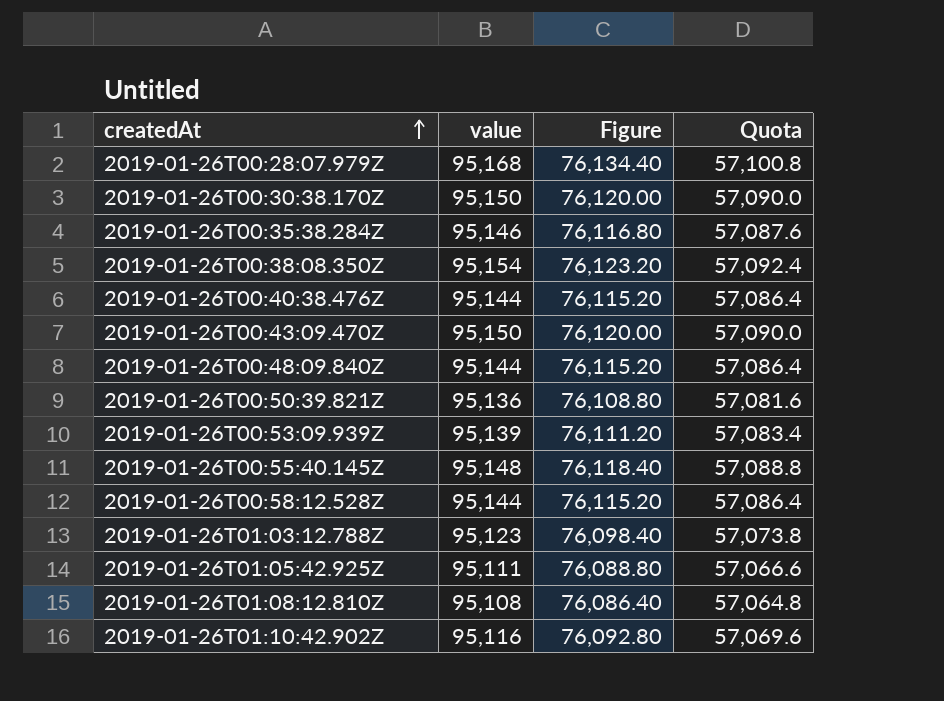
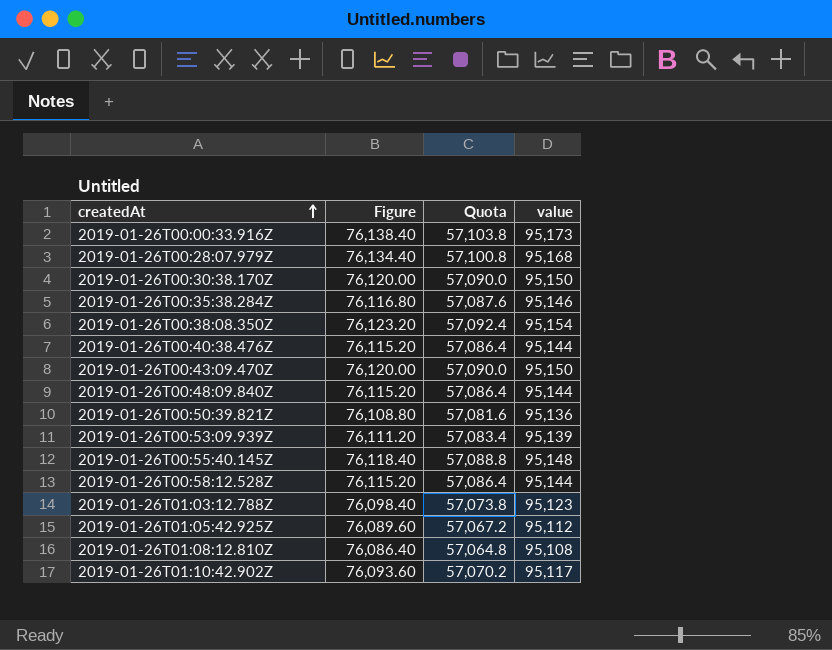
column value | position: 2 -> 4
row 2019-01-26T00:00:33.916Z: none -> 76,138.40 | 57,103.8 | 95,173
2019-01-26T01:05:42.925Z | Figure: 76,088.80 -> 76,089.60
2019-01-26T01:05:42.925Z | Quota: 57,066.6 -> 57,067.2
2019-01-26T01:05:42.925Z | value: 95,111 -> 95,112
2019-01-26T01:10:42.902Z | Figure: 76,092.80 -> 76,093.60
2019-01-26T01:10:42.902Z | Quota: 57,069.6 -> 57,070.2
2019-01-26T01:10:42.902Z | value: 95,116 -> 95,117

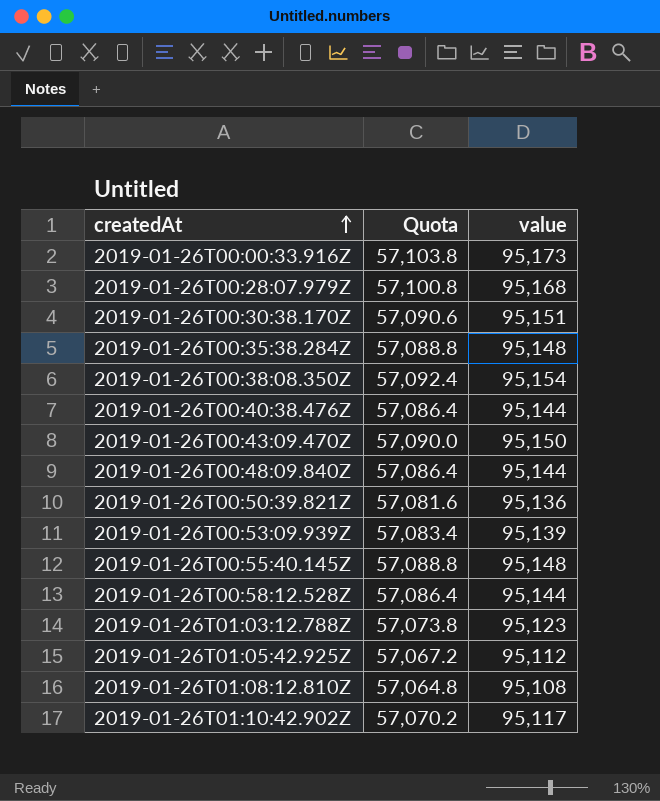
column Figure | formula: [value] * 0.8 -> none
2019-01-26T00:30:38.170Z | Quota: 57,090.0 -> 57,090.6
2019-01-26T00:30:38.170Z | value: 95,150 -> 95,151
2019-01-26T00:35:38.284Z | Quota: 57,087.6 -> 57,088.8
2019-01-26T00:35:38.284Z | value: 95,146 -> 95,148

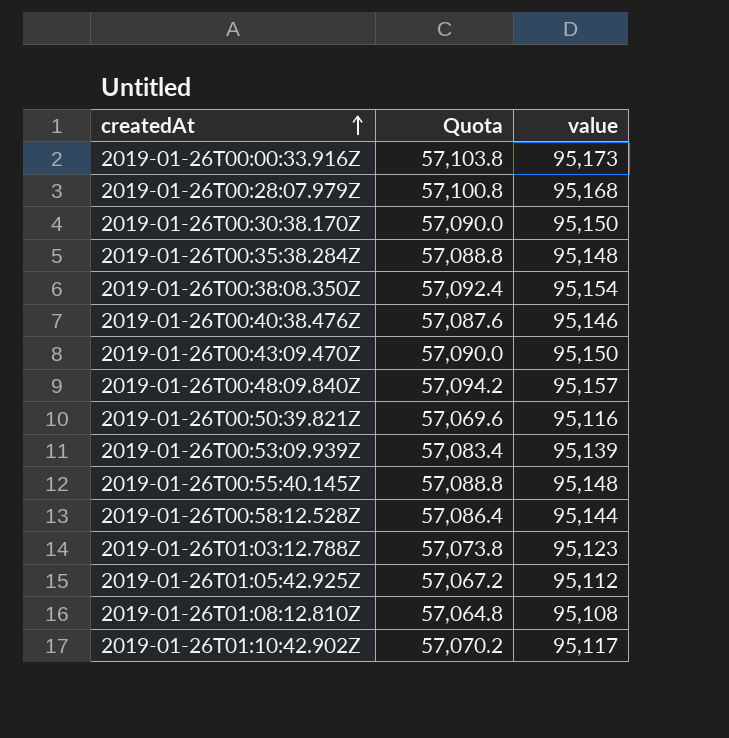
2019-01-26T00:30:38.170Z | Quota: 57,090.6 -> 57,090.0
2019-01-26T00:30:38.170Z | value: 95,151 -> 95,150
2019-01-26T00:40:38.476Z | Quota: 57,086.4 -> 57,087.6
2019-01-26T00:40:38.476Z | value: 95,144 -> 95,146
2019-01-26T00:48:09.840Z | Quota: 57,086.4 -> 57,094.2
2019-01-26T00:48:09.840Z | value: 95,144 -> 95,157
2019-01-26T00:50:39.821Z | Quota: 57,081.6 -> 57,069.6
2019-01-26T00:50:39.821Z | value: 95,136 -> 95,116

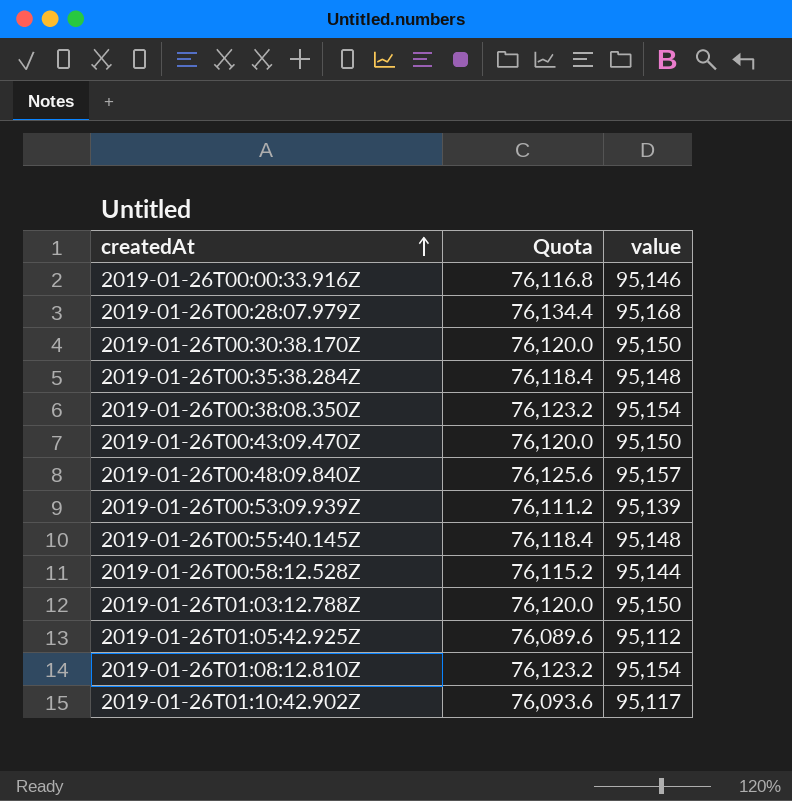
column Quota | formula: [value] * 0.6 -> [value] * 0.8
row 2019-01-26T00:40:38.476Z: 57,087.6 | 95,146 -> none
row 2019-01-26T00:50:39.821Z: 57,069.6 | 95,116 -> none
2019-01-26T00:00:33.916Z | value: 95,173 -> 95,146
2019-01-26T01:03:12.788Z | value: 95,123 -> 95,150
2019-01-26T01:08:12.810Z | value: 95,108 -> 95,154

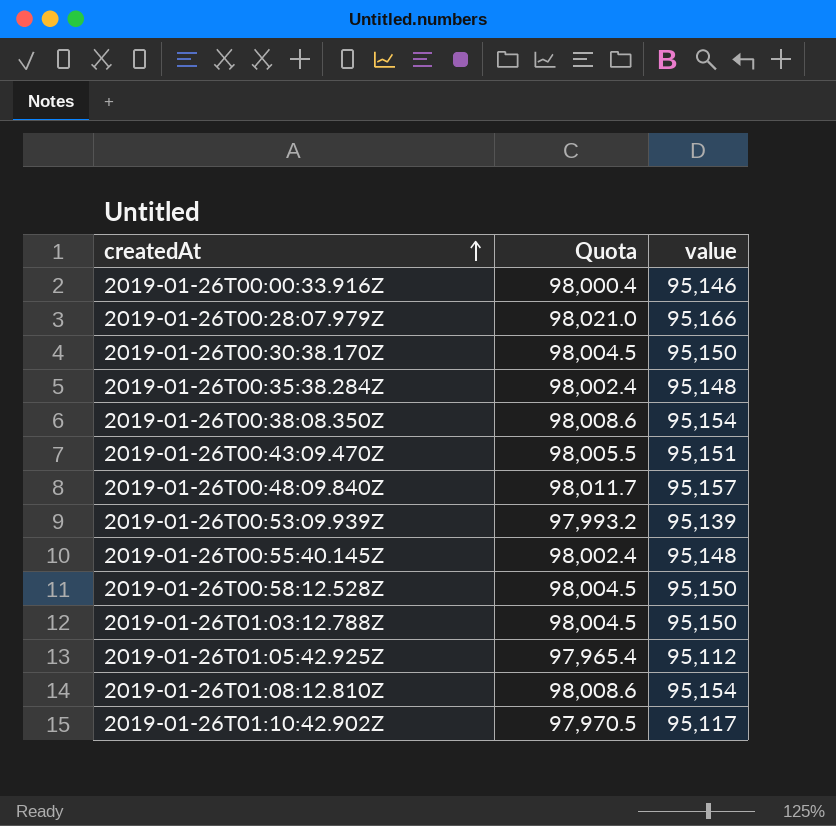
column Quota | formula: [value] * 0.8 -> [value] * 1.03
2019-01-26T00:28:07.979Z | value: 95,168 -> 95,166
2019-01-26T00:43:09.470Z | value: 95,150 -> 95,151
2019-01-26T00:58:12.528Z | value: 95,144 -> 95,150

